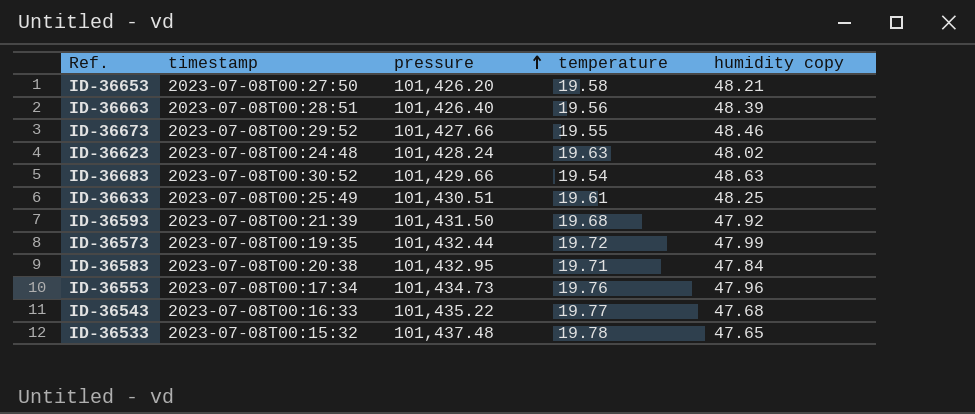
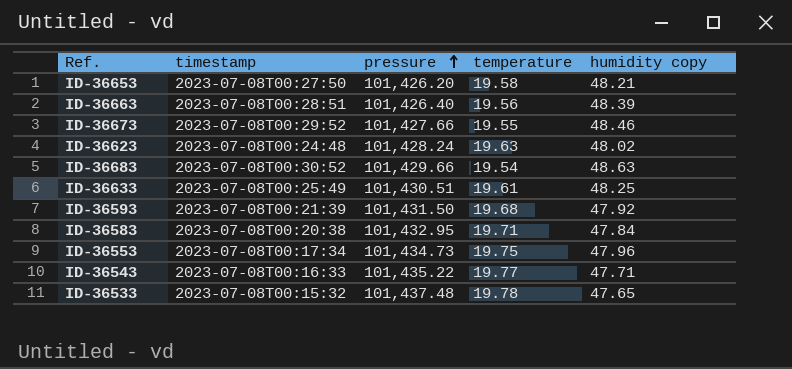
row ID-36573: 2023-07-08T00:19:35 | 101,432.44 | 19.72 | 47.99 -> none
ID-36553 | temperature: 19.76 -> 19.75
ID-36543 | humidity copy: 47.68 -> 47.71

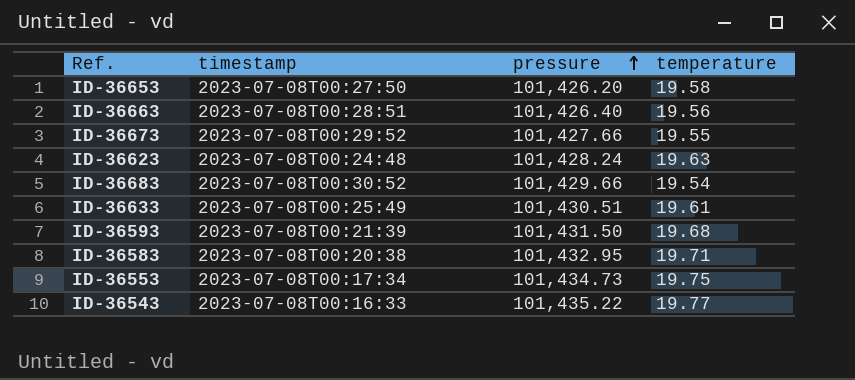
column humidity copy | position: 5 -> none
row ID-36533: 2023-07-08T00:15:32 | 101,437.48 | 19.78 | 47.65 -> none

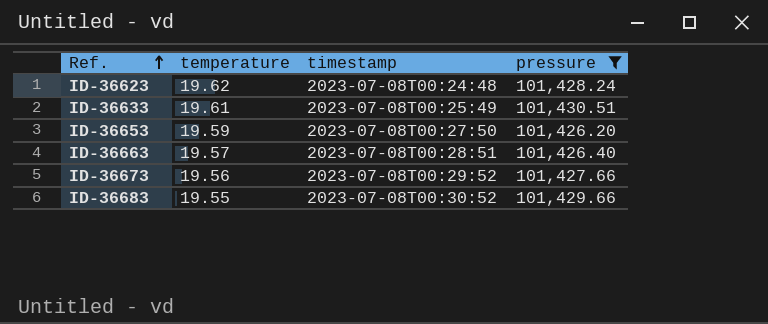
filter: none -> pressure <= 101,430.51
row order: pressure ascending -> Ref. ascending
column temperature | position: 4 -> 2
ID-36623 | temperature: 19.63 -> 19.62
ID-36653 | temperature: 19.58 -> 19.59
ID-36663 | temperature: 19.56 -> 19.57
ID-36673 | temperature: 19.55 -> 19.56
ID-36683 | temperature: 19.54 -> 19.55

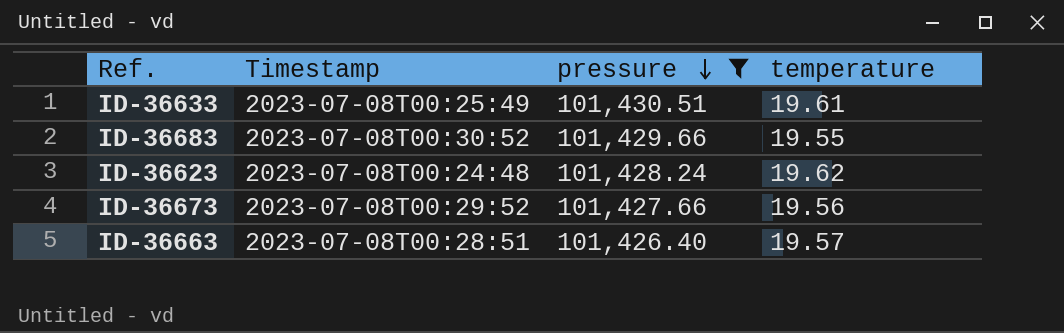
row order: Ref. ascending -> pressure descending
column name: timestamp -> Timestamp
column temperature | position: 2 -> 4
row ID-36653: 19.59 | 2023-07-08T00:27:50 | 101,426.20 -> none

